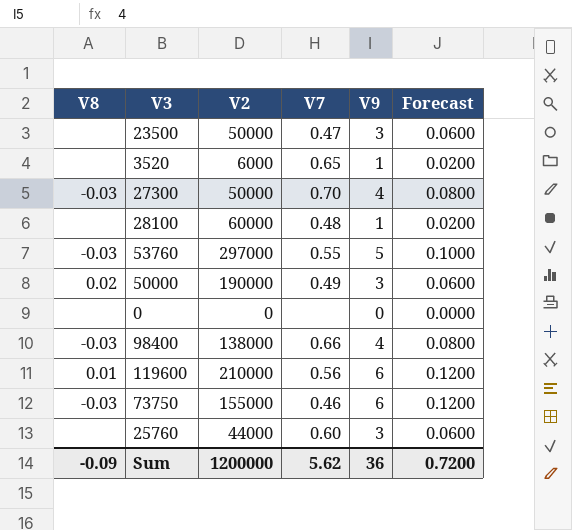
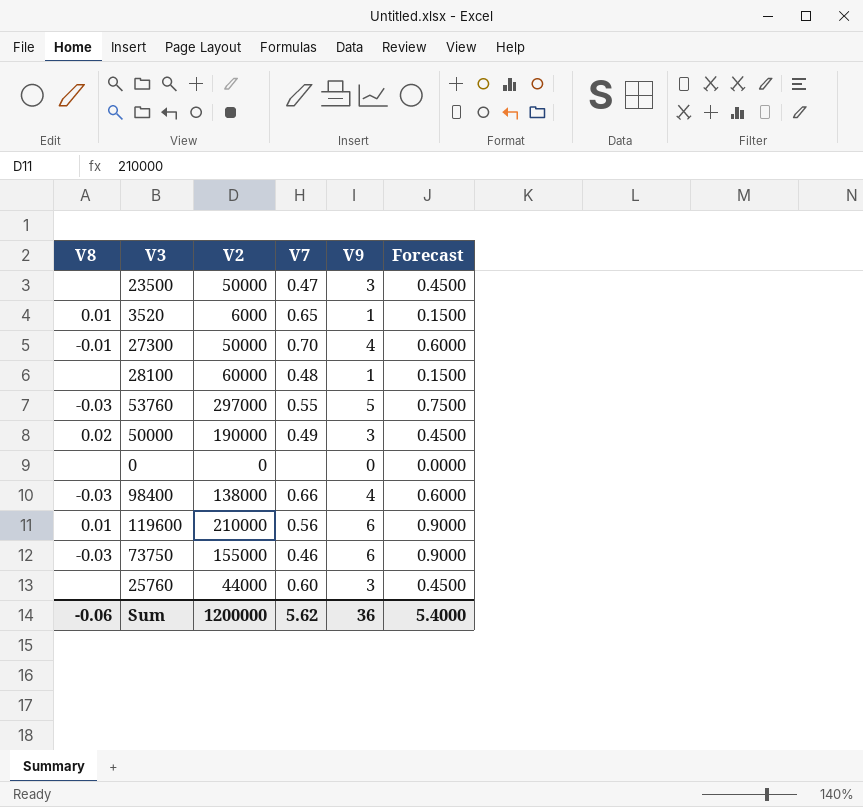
column Forecast | formula: [V9] * 0.02 -> [V9] * 0.15
3520 | V8: none -> 0.01
27300 | V8: -0.03 -> -0.01
Sum | V8: -0.09 -> -0.06
Sum | Forecast: 0.7200 -> 5.4000

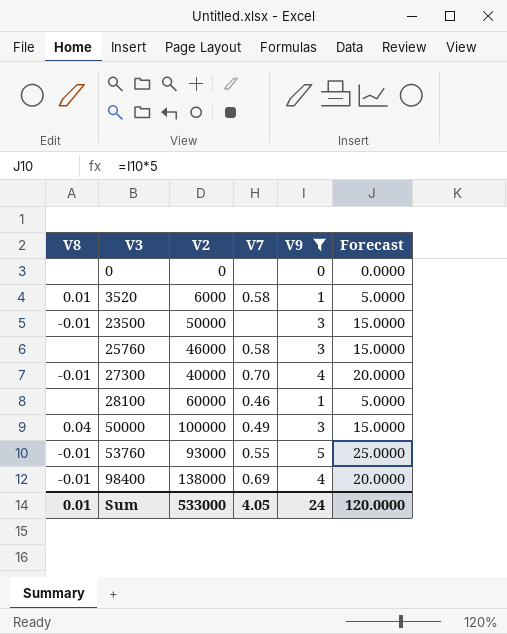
filter: none -> V9 != 6
row order: none -> V3 ascending
column Forecast | formula: [V9] * 0.15 -> [V9] * 5
3520 | V7: 0.65 -> 0.58
23500 | V8: none -> -0.01
23500 | V7: 0.47 -> none
25760 | V2: 44000 -> 46000
25760 | V7: 0.60 -> 0.58
27300 | V2: 50000 -> 40000
28100 | V7: 0.48 -> 0.46
50000 | V8: 0.02 -> 0.04
50000 | V2: 190000 -> 100000
53760 | V8: -0.03 -> -0.01
53760 | V2: 297000 -> 93000
98400 | V8: -0.03 -> -0.01
98400 | V7: 0.66 -> 0.69
Sum | V8: -0.06 -> 0.01
Sum | V2: 1200000 -> 533000
Sum | V7: 5.62 -> 4.05
Sum | V9: 36 -> 24
Sum | Forecast: 5.4000 -> 120.0000

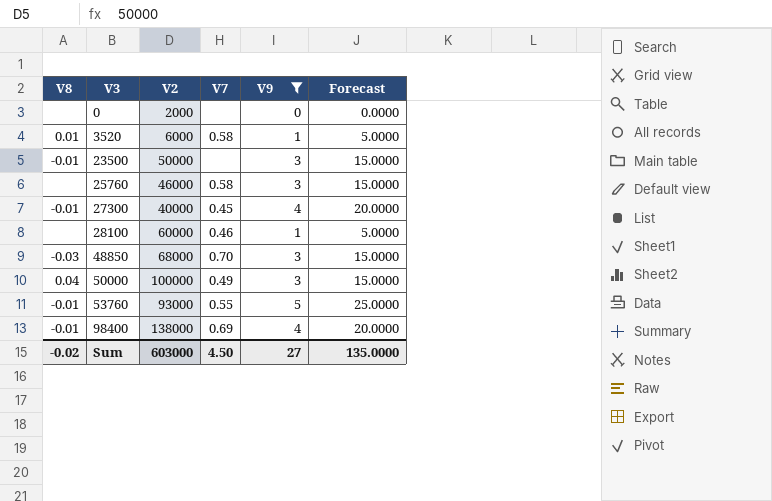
0 | V2: 0 -> 2000
27300 | V7: 0.70 -> 0.45
row 48850: none -> -0.03 | 68000 | 0.70 | 3 | 15.0000
Sum | V8: 0.01 -> -0.02
Sum | V2: 533000 -> 603000
Sum | V7: 4.05 -> 4.50
Sum | V9: 24 -> 27
Sum | Forecast: 120.0000 -> 135.0000

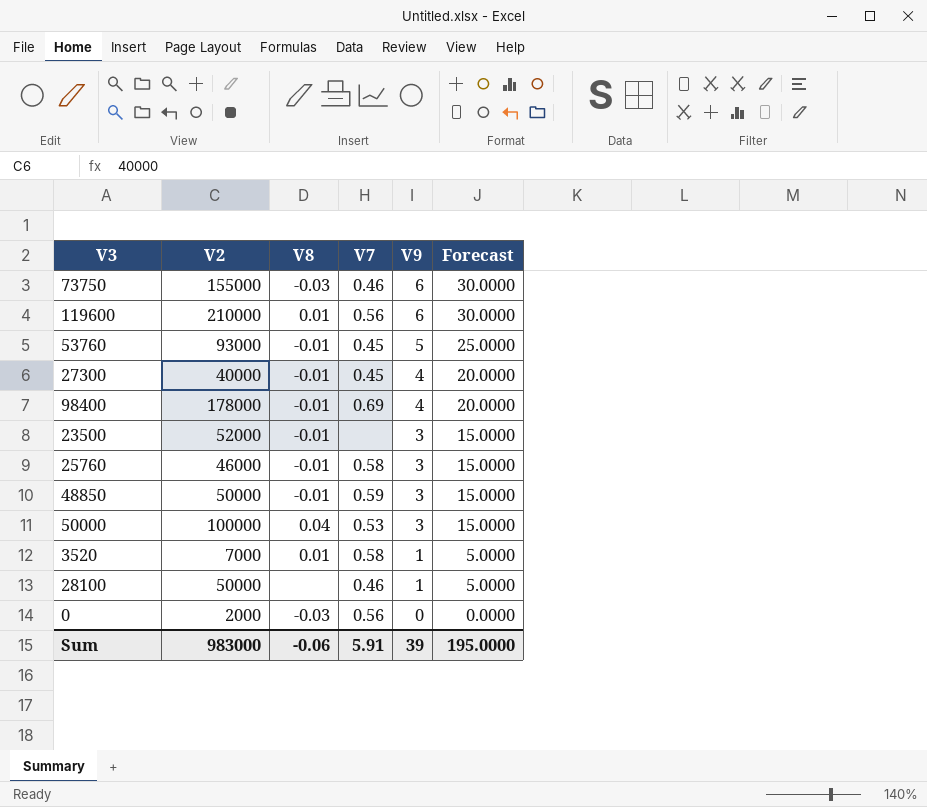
filter: V9 != 6 -> none
row order: V3 ascending -> V9 descending
column V8 | position: 1 -> 3
53760 | V7: 0.55 -> 0.45
98400 | V2: 138000 -> 178000
23500 | V2: 50000 -> 52000
25760 | V8: none -> -0.01
48850 | V2: 68000 -> 50000
48850 | V8: -0.03 -> -0.01
48850 | V7: 0.70 -> 0.59
50000 | V7: 0.49 -> 0.53
3520 | V2: 6000 -> 7000
28100 | V2: 60000 -> 50000
0 | V8: none -> -0.03
0 | V7: none -> 0.56
Sum | V2: 603000 -> 983000
Sum | V8: -0.02 -> -0.06
Sum | V7: 4.50 -> 5.91
Sum | V9: 27 -> 39
Sum | Forecast: 135.0000 -> 195.0000

